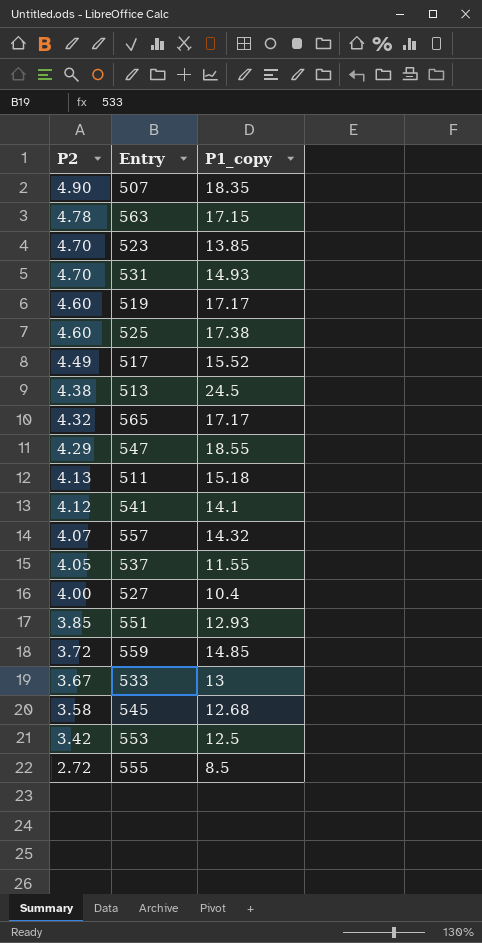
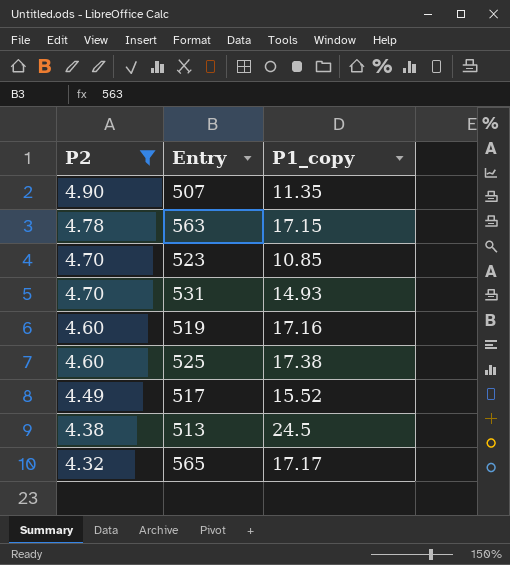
filter: none -> P2 >= 4.32
507 | P1_copy: 18.35 -> 11.35
523 | P1_copy: 13.85 -> 10.85
519 | P1_copy: 17.17 -> 17.16

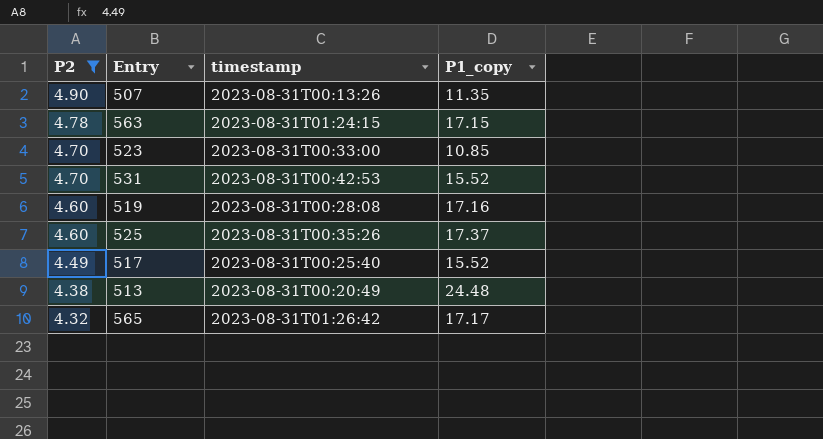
column timestamp | position: none -> 3
531 | P1_copy: 14.93 -> 15.52
525 | P1_copy: 17.38 -> 17.37
513 | P1_copy: 24.5 -> 24.48

